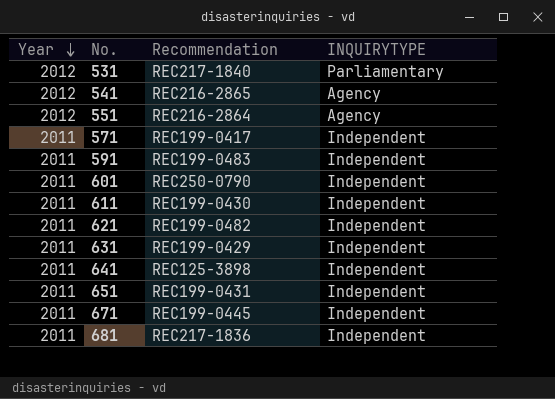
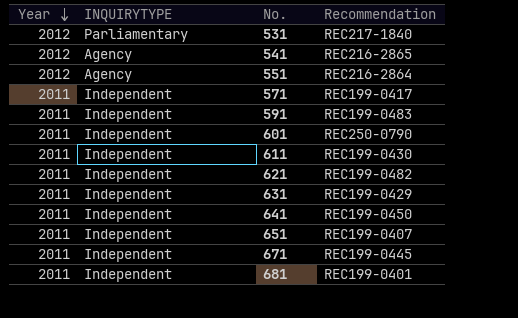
column INQUIRYTYPE | position: 4 -> 2
641 | Recommendation: REC125-3898 -> REC199-0450
651 | Recommendation: REC199-0431 -> REC199-0407
681 | Recommendation: REC217-1836 -> REC199-0401

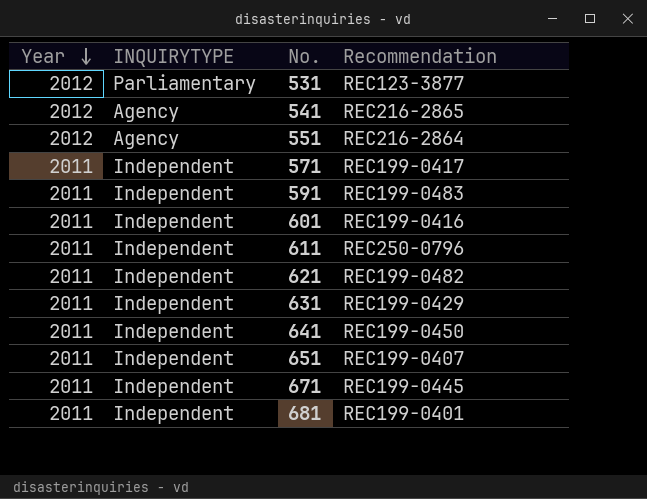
531 | Recommendation: REC217-1840 -> REC123-3877
601 | Recommendation: REC250-0790 -> REC199-0416
611 | Recommendation: REC199-0430 -> REC250-0796

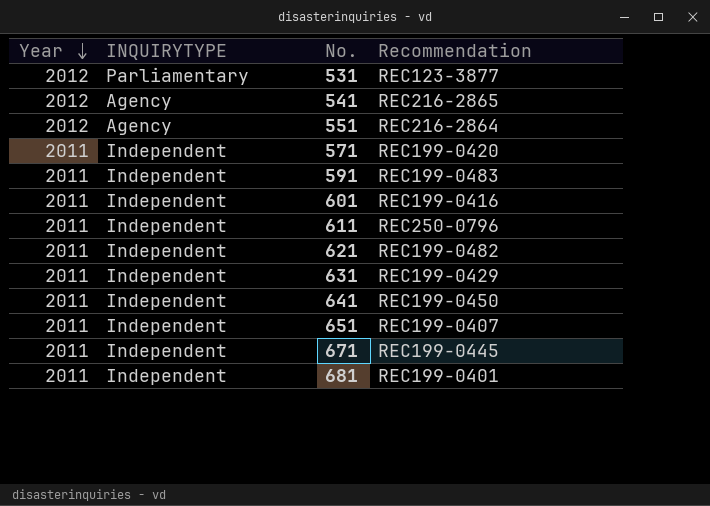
571 | Recommendation: REC199-0417 -> REC199-0420

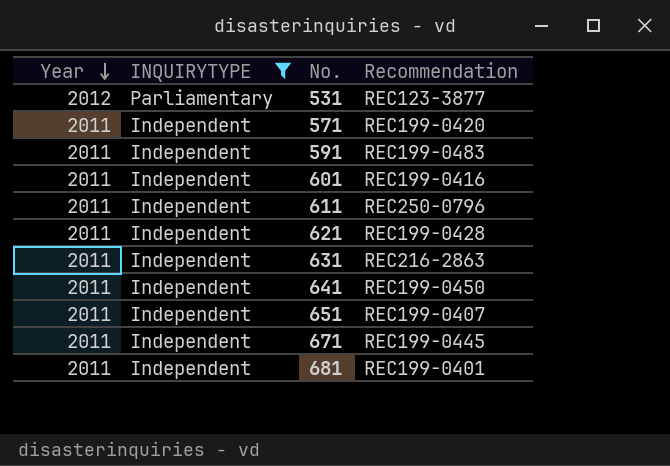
filter: none -> INQUIRYTYPE != Agency
621 | Recommendation: REC199-0482 -> REC199-0428
631 | Recommendation: REC199-0429 -> REC216-2863

